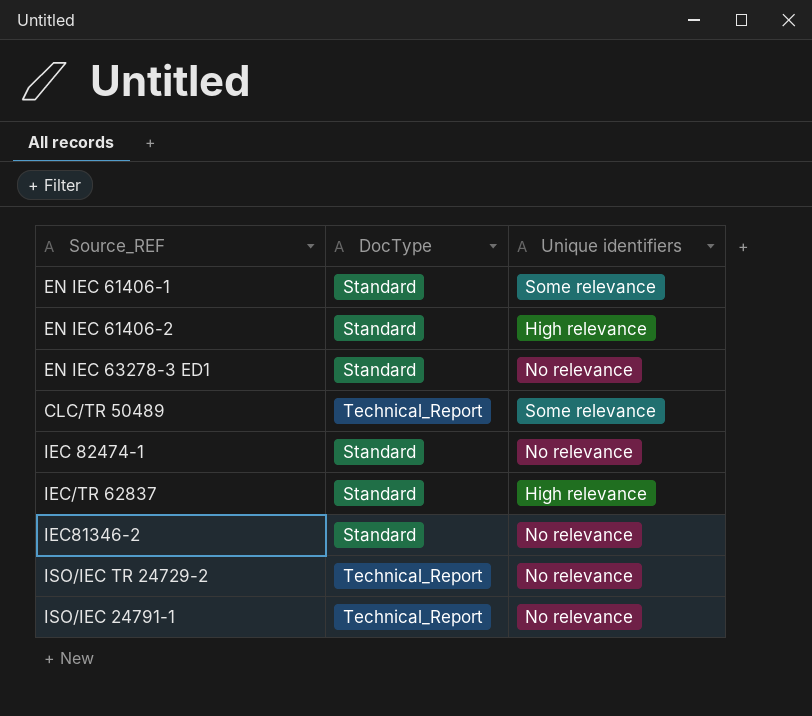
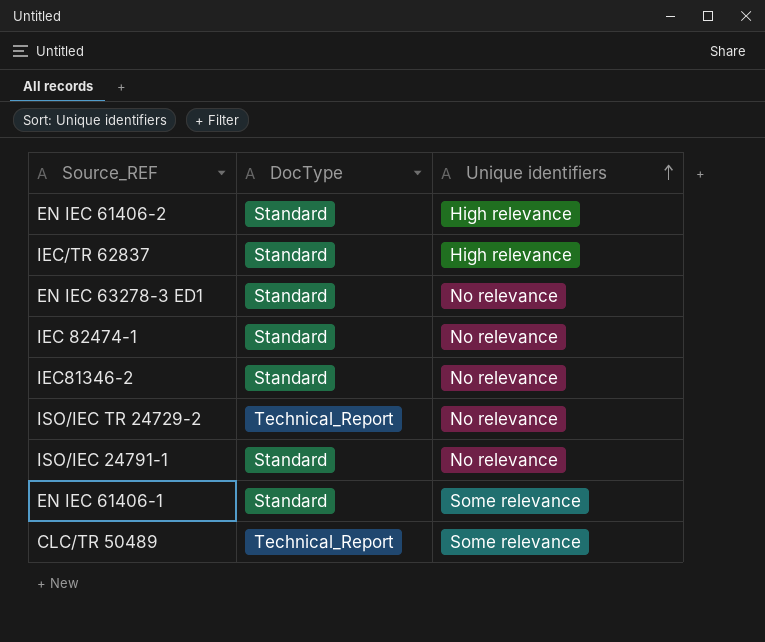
row order: none -> Unique identifiers ascending
ISO/IEC 24791-1 | DocType: Technical_Report -> Standard

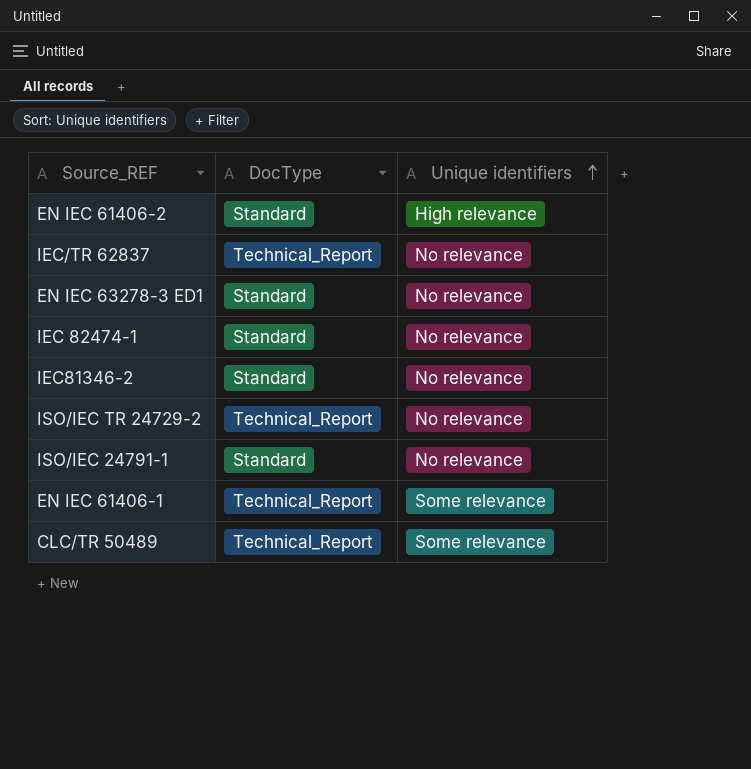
IEC/TR 62837 | DocType: Standard -> Technical_Report
IEC/TR 62837 | Unique identifiers: High relevance -> No relevance
EN IEC 61406-1 | DocType: Standard -> Technical_Report

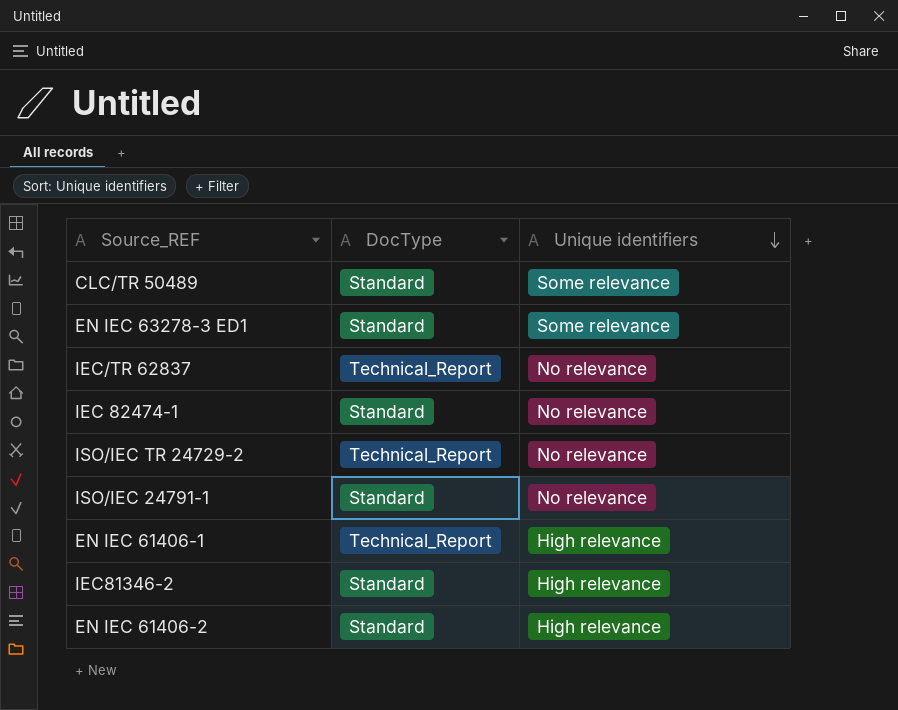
row order: Unique identifiers ascending -> Unique identifiers descending
CLC/TR 50489 | DocType: Technical_Report -> Standard
EN IEC 63278-3 ED1 | Unique identifiers: No relevance -> Some relevance
EN IEC 61406-1 | Unique identifiers: Some relevance -> High relevance
IEC81346-2 | Unique identifiers: No relevance -> High relevance

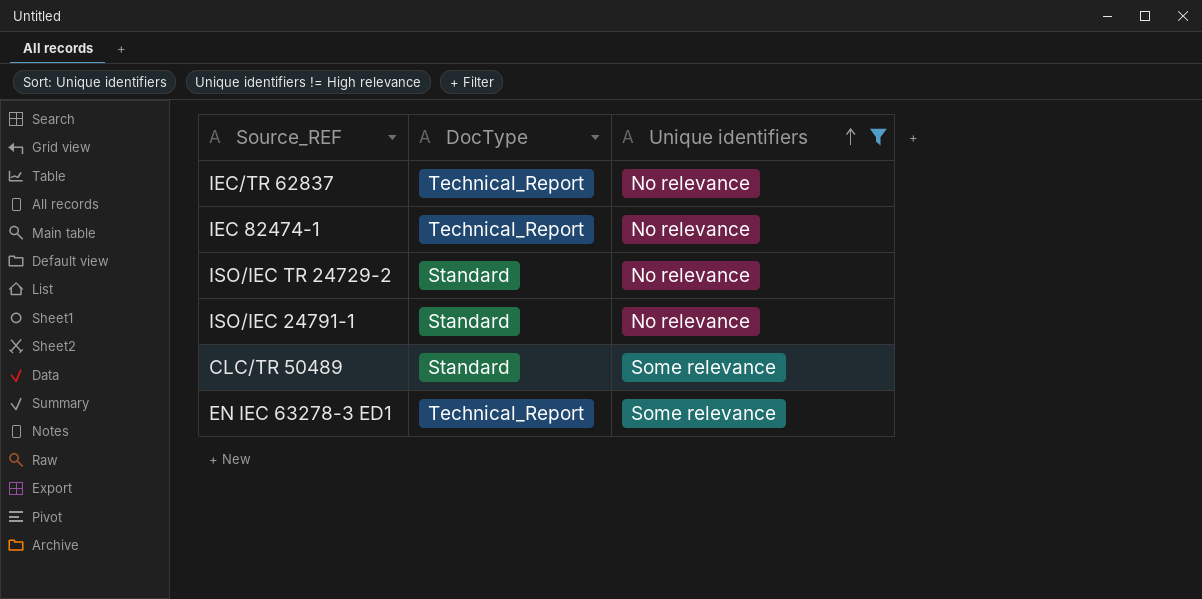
filter: none -> Unique identifiers != High relevance
row order: Unique identifiers descending -> Unique identifiers ascending
IEC 82474-1 | DocType: Standard -> Technical_Report
ISO/IEC TR 24729-2 | DocType: Technical_Report -> Standard
EN IEC 63278-3 ED1 | DocType: Standard -> Technical_Report

